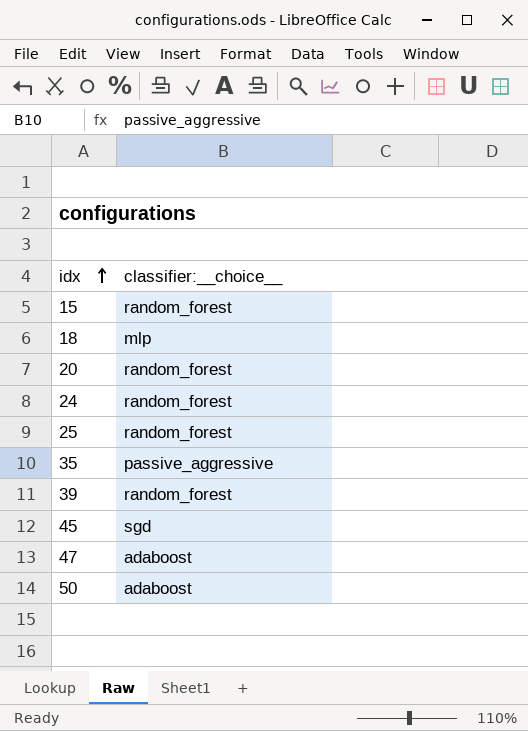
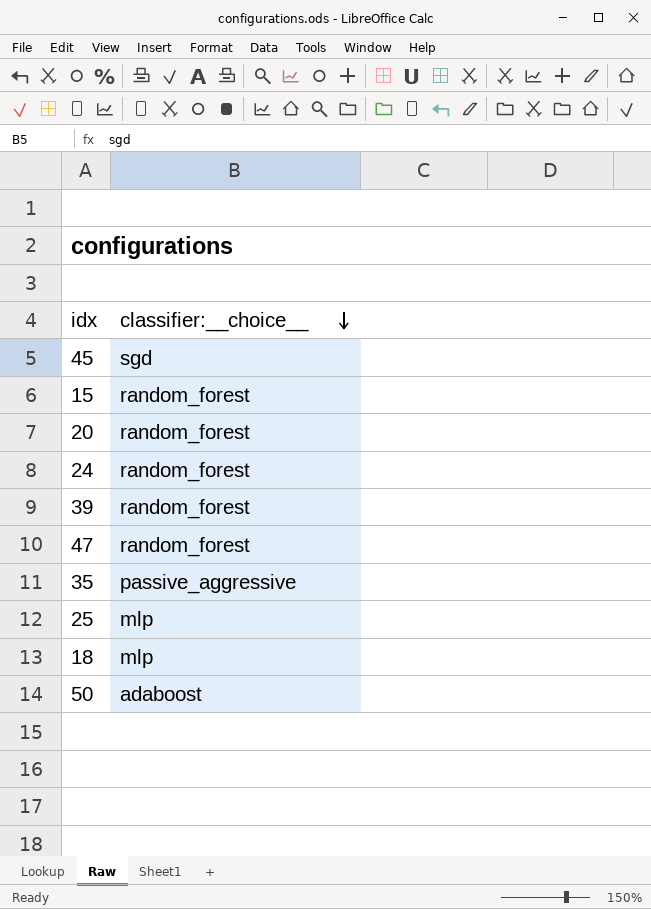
row order: idx ascending -> classifier:__choice__ descending
47 | classifier:__choice__: adaboost -> random_forest
25 | classifier:__choice__: random_forest -> mlp

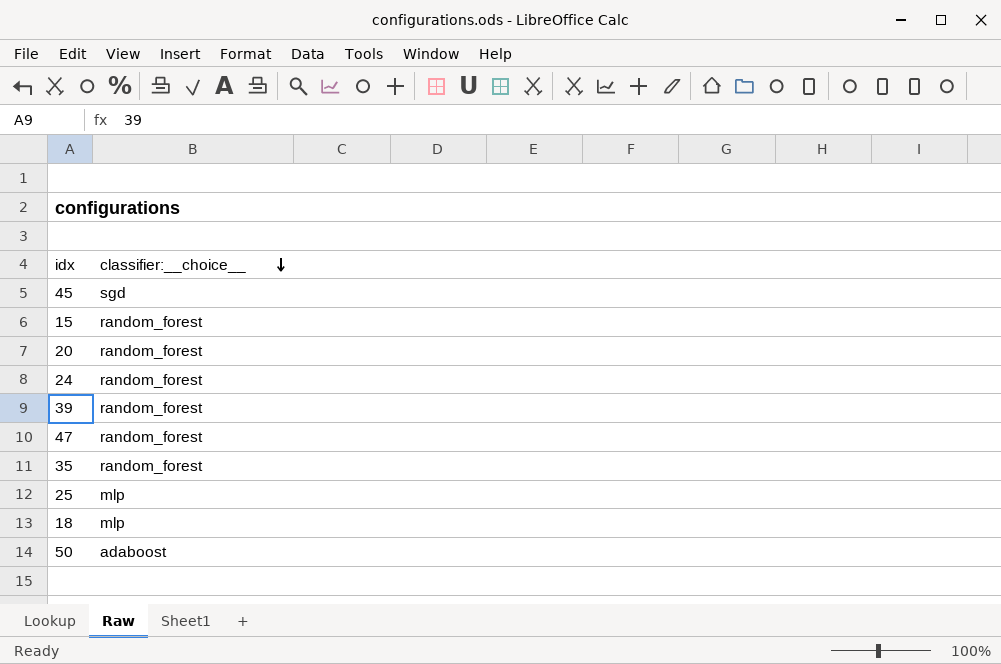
35 | classifier:__choice__: passive_aggressive -> random_forest

